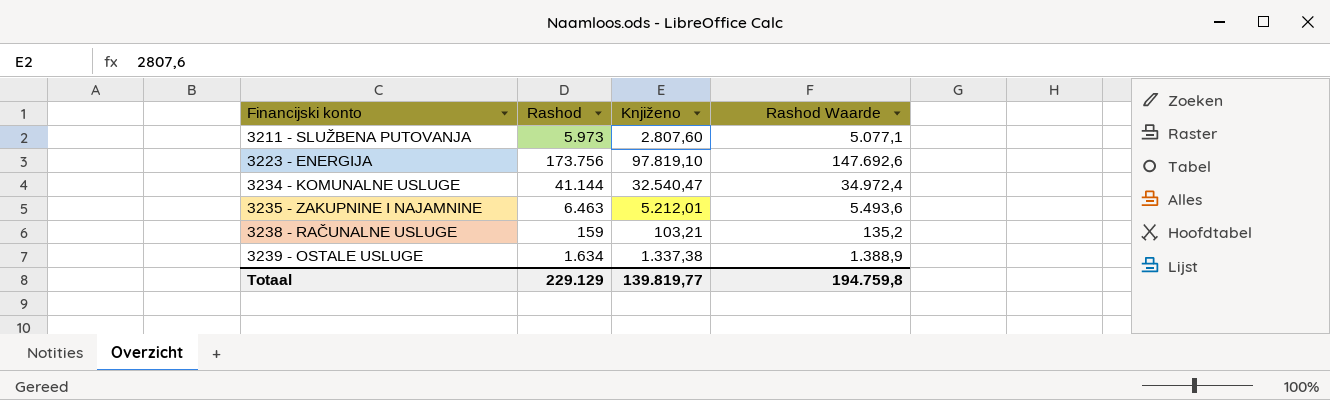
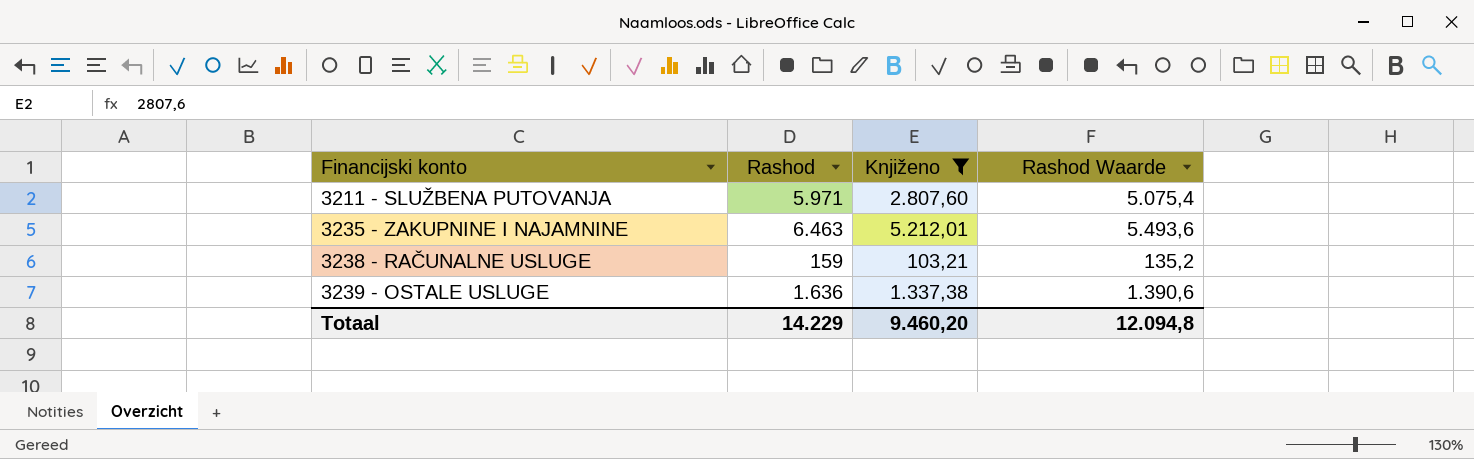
filter: none -> Knjiženo <= 5.212,01
3211 - SLUŽBENA PUTOVANJA | Rashod: 5.973 -> 5.971
3211 - SLUŽBENA PUTOVANJA | Rashod Waarde: 5.077,1 -> 5.075,4
3239 - OSTALE USLUGE | Rashod: 1.634 -> 1.636
3239 - OSTALE USLUGE | Rashod Waarde: 1.388,9 -> 1.390,6
Totaal | Rashod: 229.129 -> 14.229
Totaal | Knjiženo: 139.819,77 -> 9.460,20
Totaal | Rashod Waarde: 194.759,8 -> 12.094,8

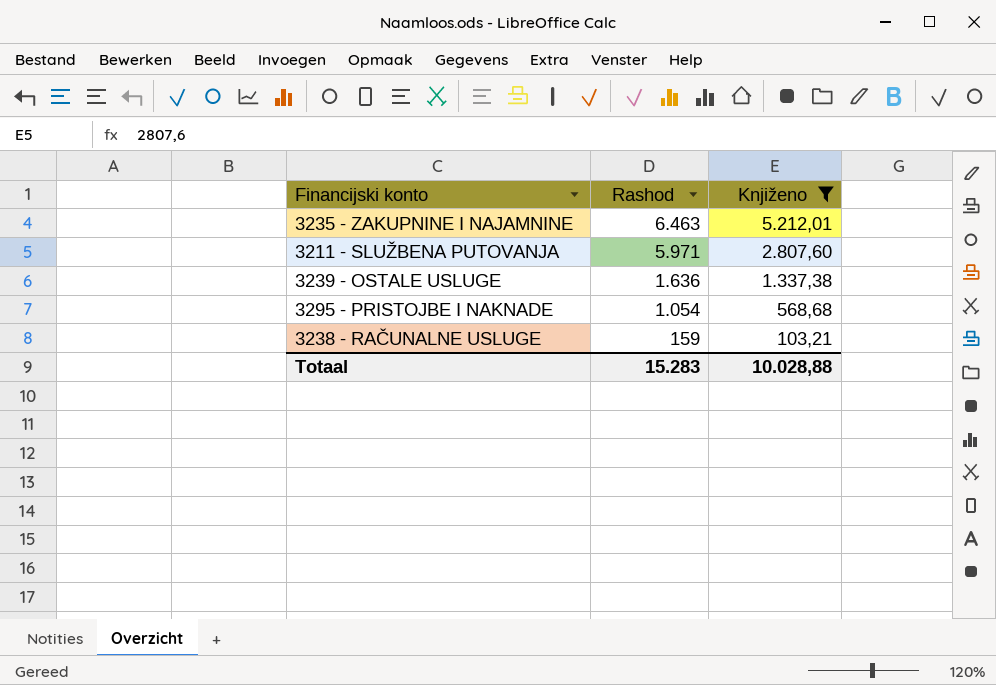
row order: Financijski konto ascending -> Rashod descending
column Rashod Waarde | formula: [Rashod] * 0,85 -> none
row 3295 - PRISTOJBE I NAKNADE: none -> 1.054 | 568,68
Totaal | Rashod: 14.229 -> 15.283
Totaal | Knjiženo: 9.460,20 -> 10.028,88

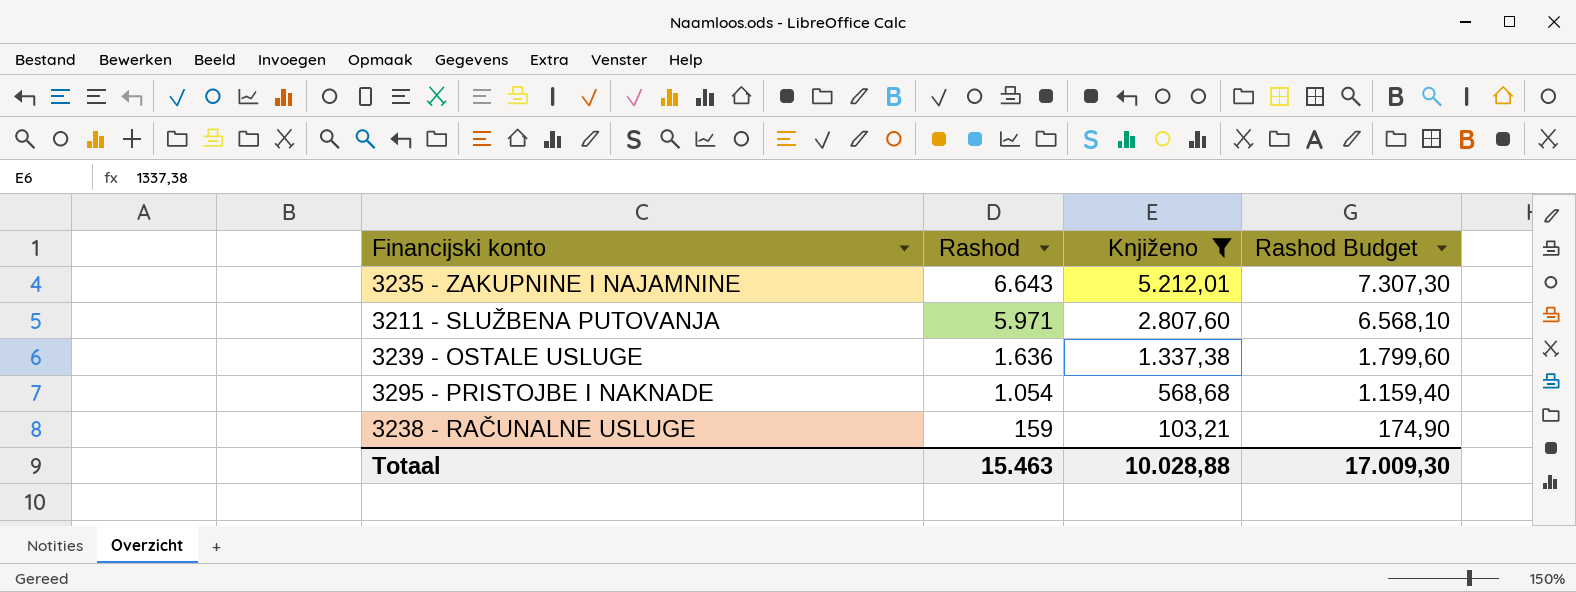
column Rashod Budget | formula: none -> [Rashod] * 1,1
3235 - ZAKUPNINE I NAJAMNINE | Rashod: 6.463 -> 6.643
Totaal | Rashod: 15.283 -> 15.463

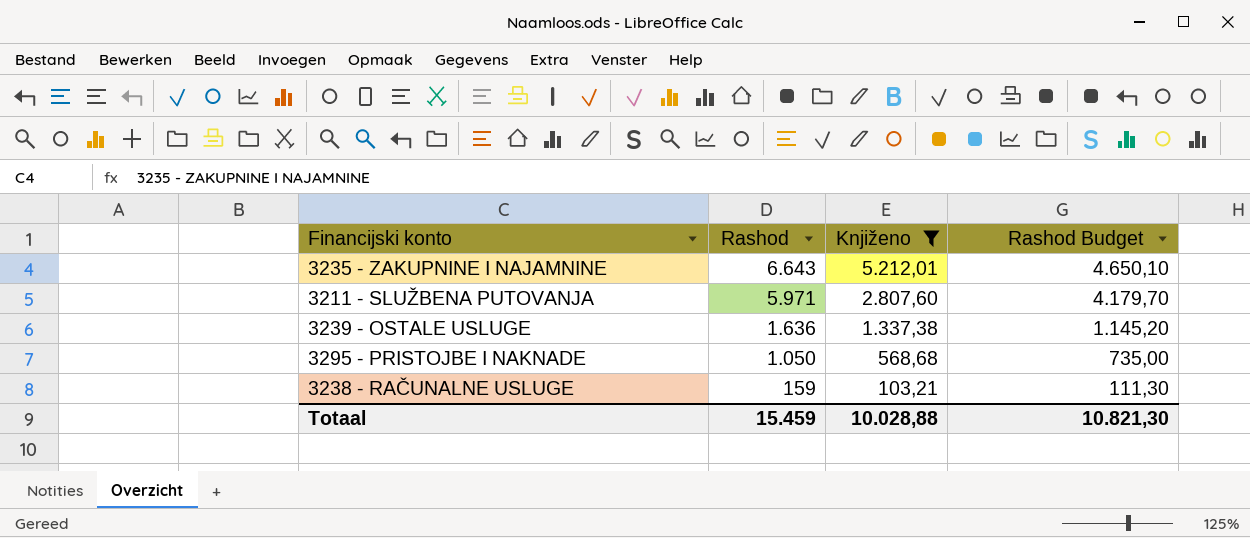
column Rashod Budget | formula: [Rashod] * 1,1 -> [Rashod] * 0,7
3295 - PRISTOJBE I NAKNADE | Rashod: 1.054 -> 1.050
Totaal | Rashod: 15.463 -> 15.459
Totaal | Rashod Budget: 17.009,30 -> 10.821,30

